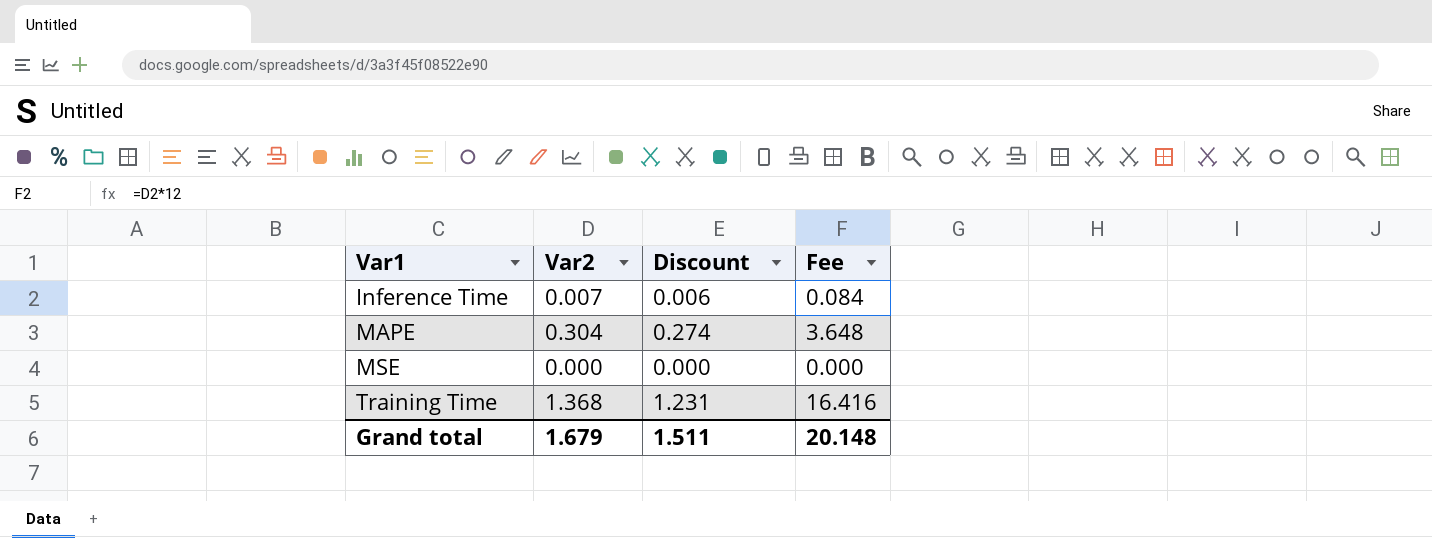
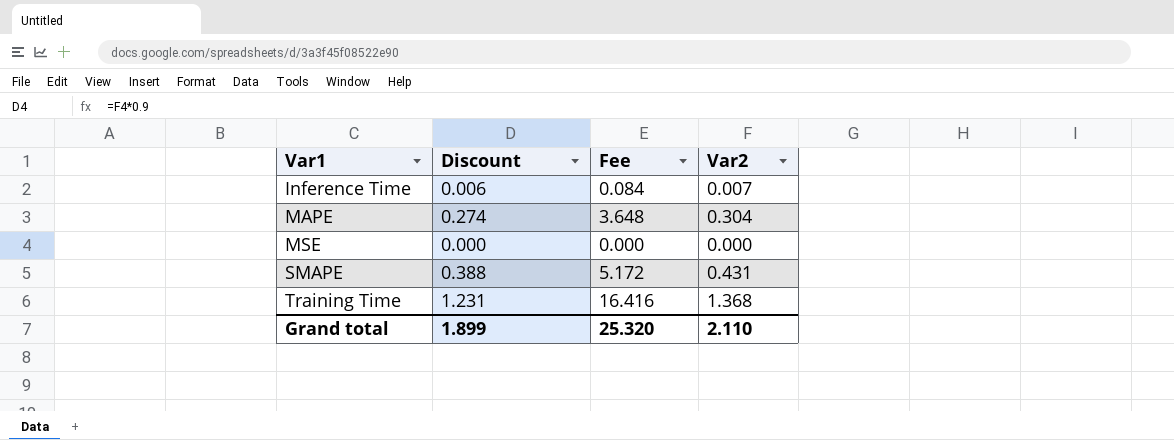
column Var2 | position: 2 -> 4
row SMAPE: none -> 0.388 | 5.172 | 0.431
Grand total | Discount: 1.511 -> 1.899
Grand total | Fee: 20.148 -> 25.320
Grand total | Var2: 1.679 -> 2.110

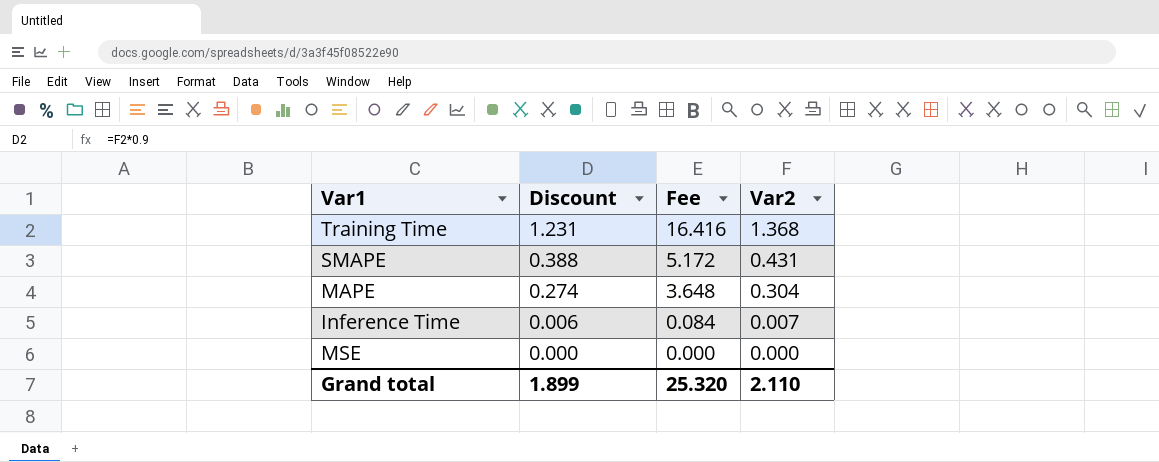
row order: Var1 ascending -> Discount descending

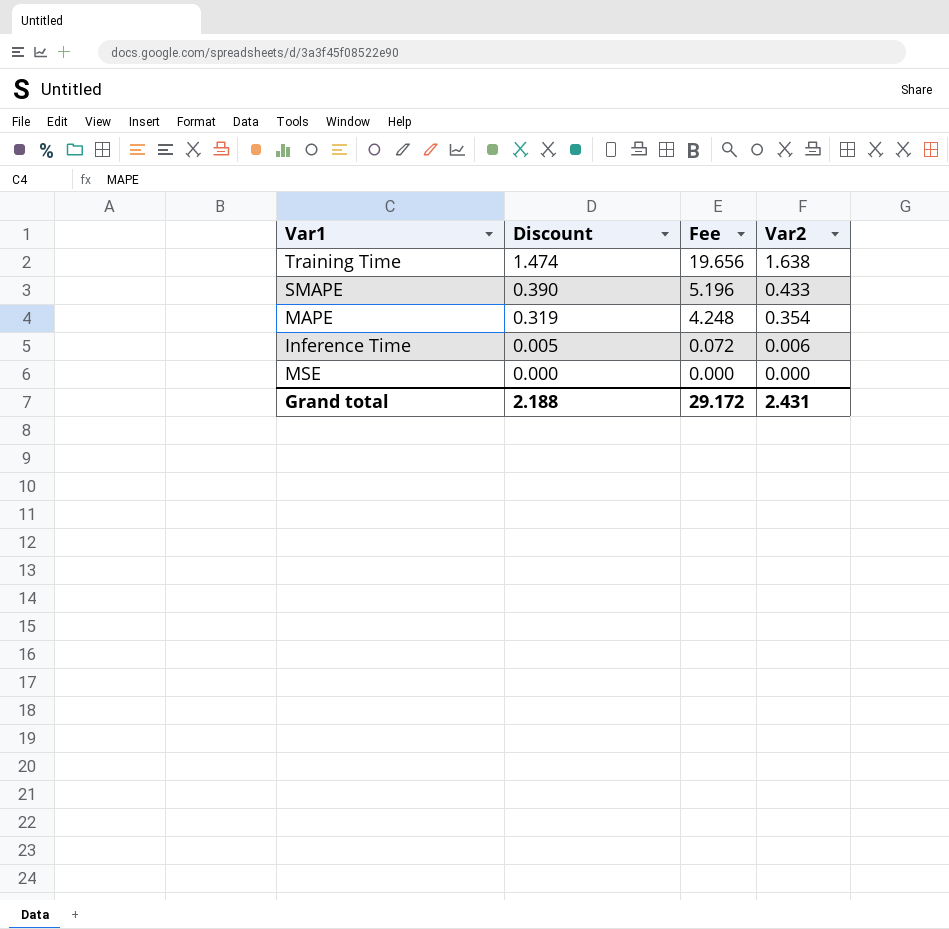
Training Time | Discount: 1.231 -> 1.474
Training Time | Fee: 16.416 -> 19.656
Training Time | Var2: 1.368 -> 1.638
SMAPE | Discount: 0.388 -> 0.390
SMAPE | Fee: 5.172 -> 5.196
SMAPE | Var2: 0.431 -> 0.433
MAPE | Discount: 0.274 -> 0.319
MAPE | Fee: 3.648 -> 4.248
MAPE | Var2: 0.304 -> 0.354
Inference Time | Discount: 0.006 -> 0.005
Inference Time | Fee: 0.084 -> 0.072
Inference Time | Var2: 0.007 -> 0.006
Grand total | Discount: 1.899 -> 2.188
Grand total | Fee: 25.320 -> 29.172
Grand total | Var2: 2.110 -> 2.431

